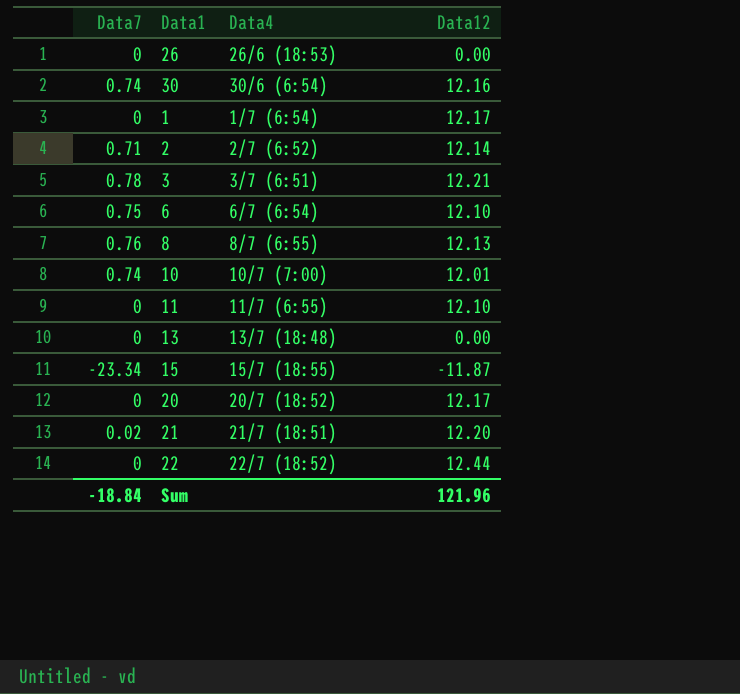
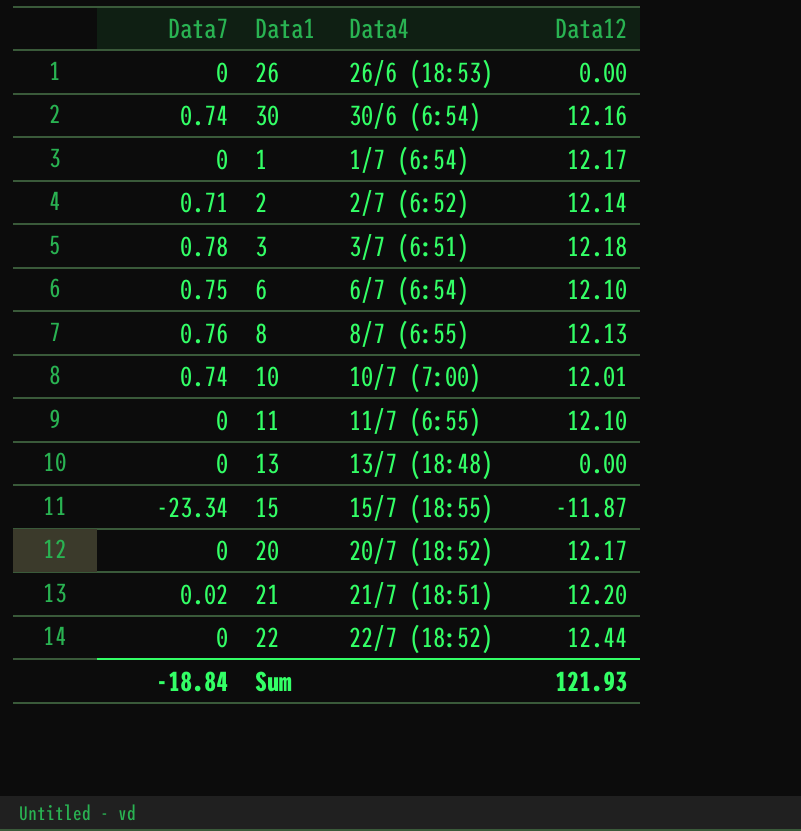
3 | Data12: 12.21 -> 12.18
Sum | Data12: 121.96 -> 121.93

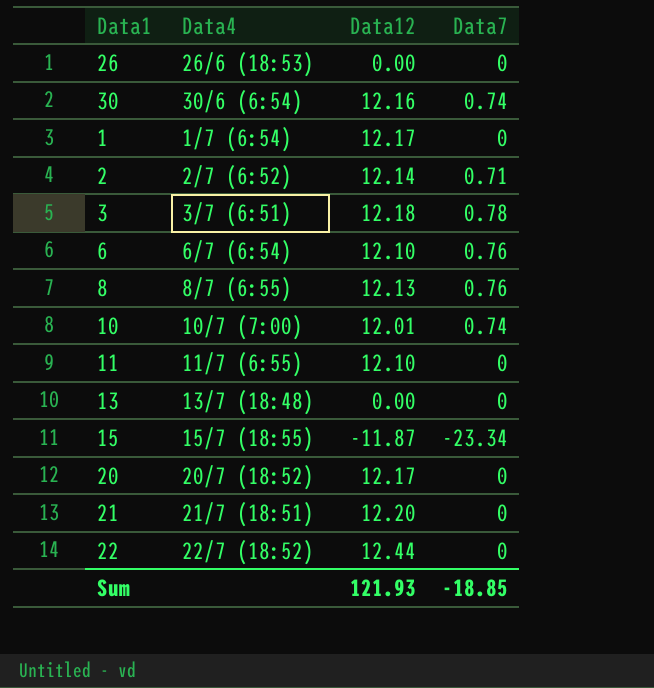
column Data7 | position: 1 -> 4
6 | Data7: 0.75 -> 0.76
21 | Data7: 0.02 -> 0
Sum | Data7: -18.84 -> -18.85

